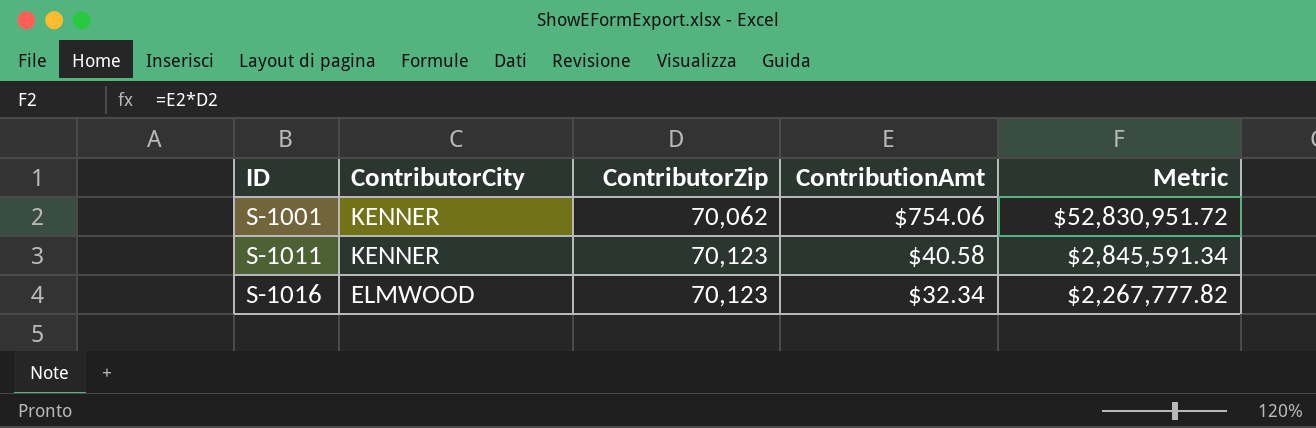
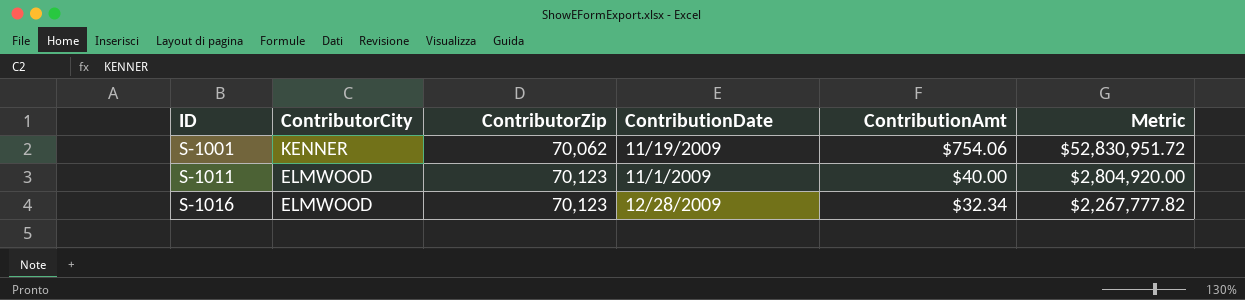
column ContributionDate | position: none -> 4
S-1011 | ContributorCity: KENNER -> ELMWOOD
S-1011 | ContributionAmt: $40.58 -> $40.00
S-1011 | Metric: $2,845,591.34 -> $2,804,920.00

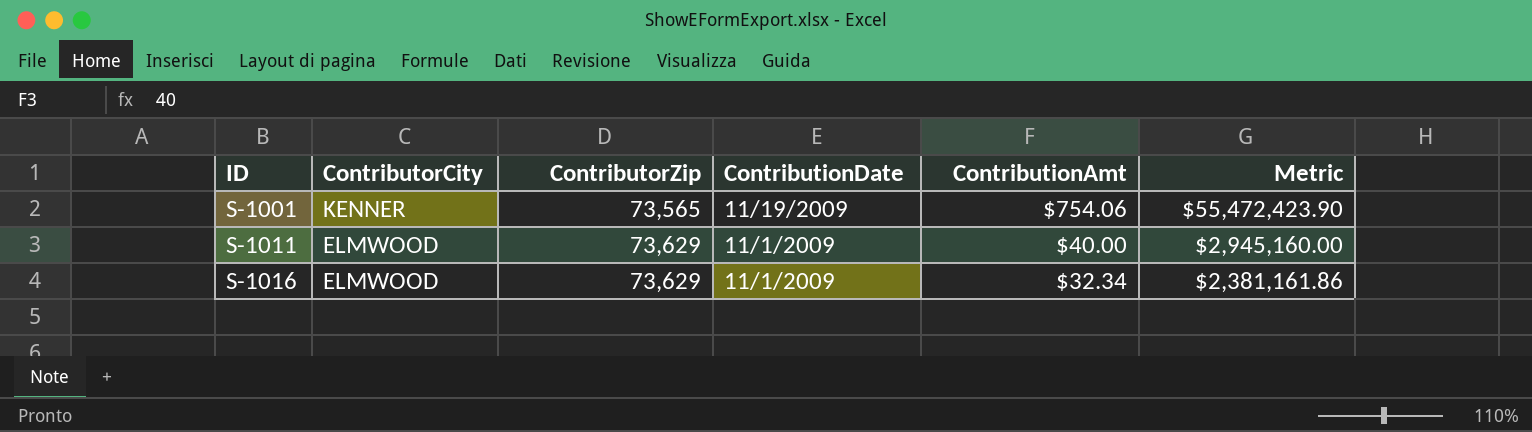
S-1001 | ContributorZip: 70,062 -> 73,565
S-1001 | Metric: $52,830,951.72 -> $55,472,423.90
S-1011 | ContributorZip: 70,123 -> 73,629
S-1011 | Metric: $2,804,920.00 -> $2,945,160.00
S-1016 | ContributorZip: 70,123 -> 73,629
S-1016 | ContributionDate: 12/28/2009 -> 11/1/2009
S-1016 | Metric: $2,267,777.82 -> $2,381,161.86

